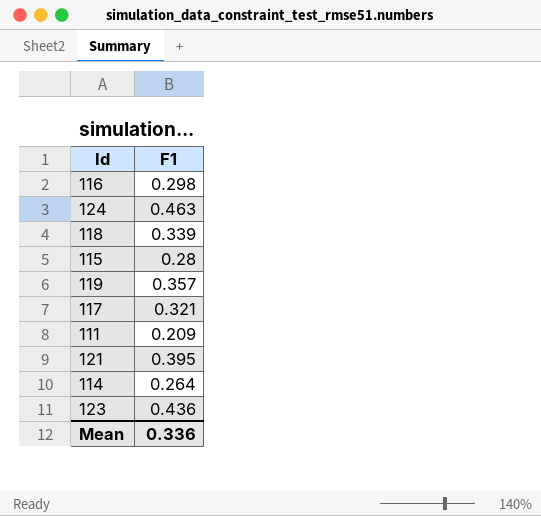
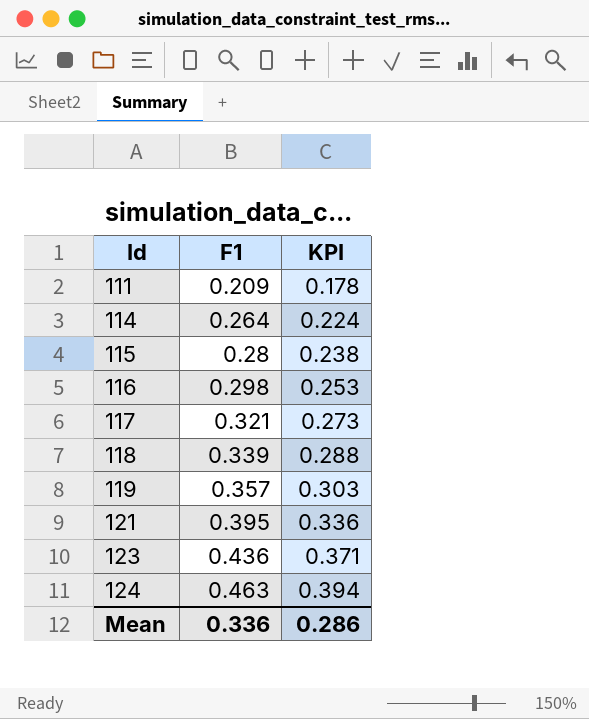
row order: none -> Id ascending
column KPI | formula: none -> [F1] * 0.85

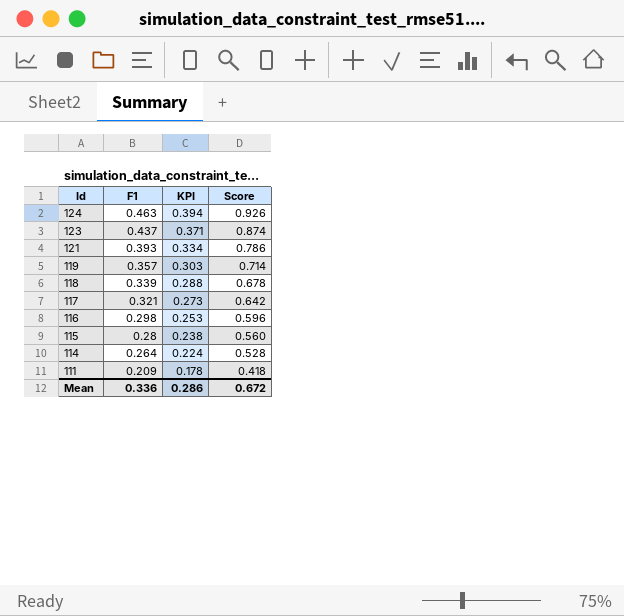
row order: Id ascending -> Id descending
column Score | formula: none -> [F1] * 2
123 | F1: 0.436 -> 0.437
121 | F1: 0.395 -> 0.393
121 | KPI: 0.336 -> 0.334

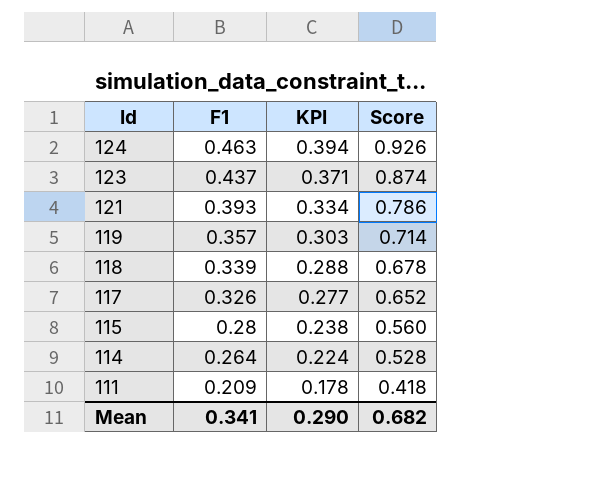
row 116: 0.298 | 0.253 | 0.596 -> none
117 | F1: 0.321 -> 0.326
117 | KPI: 0.273 -> 0.277
117 | Score: 0.642 -> 0.652
Mean | F1: 0.336 -> 0.341
Mean | KPI: 0.286 -> 0.290
Mean | Score: 0.672 -> 0.682

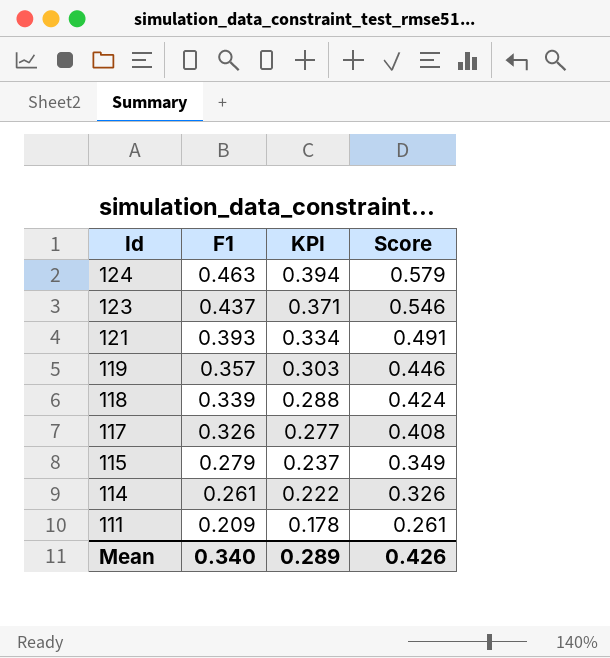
column Score | formula: [F1] * 2 -> [F1] * 1.25
115 | F1: 0.28 -> 0.279
115 | KPI: 0.238 -> 0.237
114 | F1: 0.264 -> 0.261
114 | KPI: 0.224 -> 0.222
Mean | F1: 0.341 -> 0.340
Mean | KPI: 0.290 -> 0.289
Mean | Score: 0.682 -> 0.426

